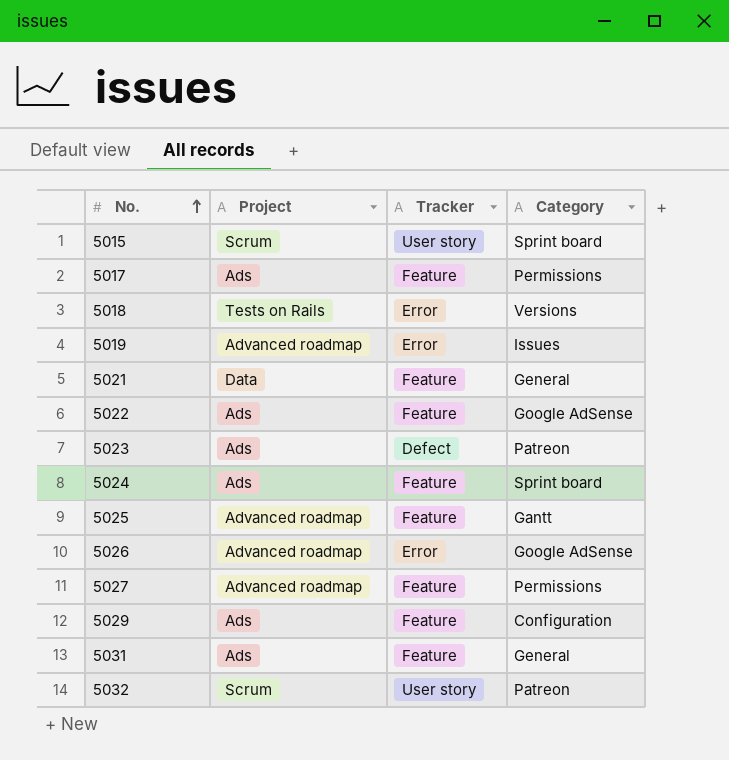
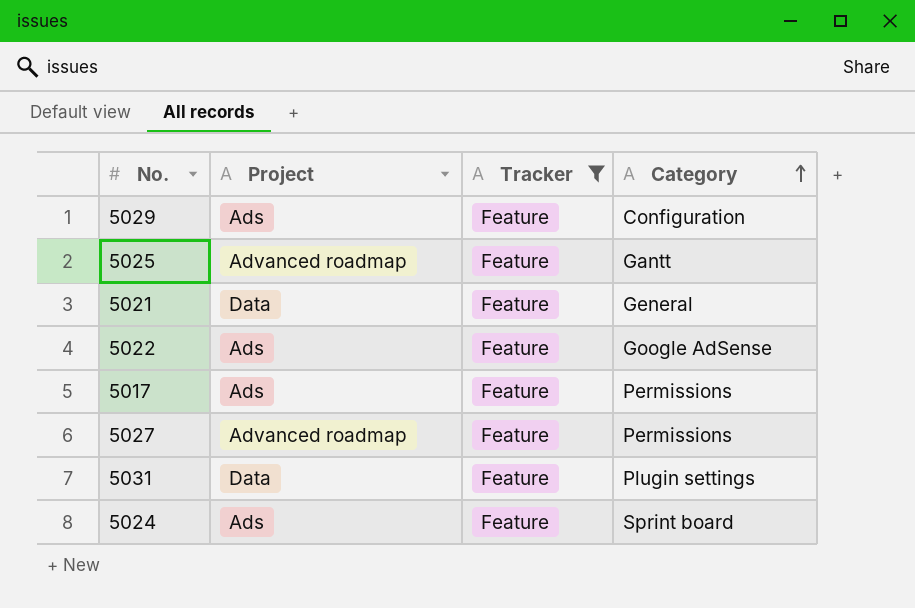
filter: none -> Tracker = Feature
row order: No. ascending -> Category ascending
5031 | Project: Ads -> Data
5031 | Category: General -> Plugin settings

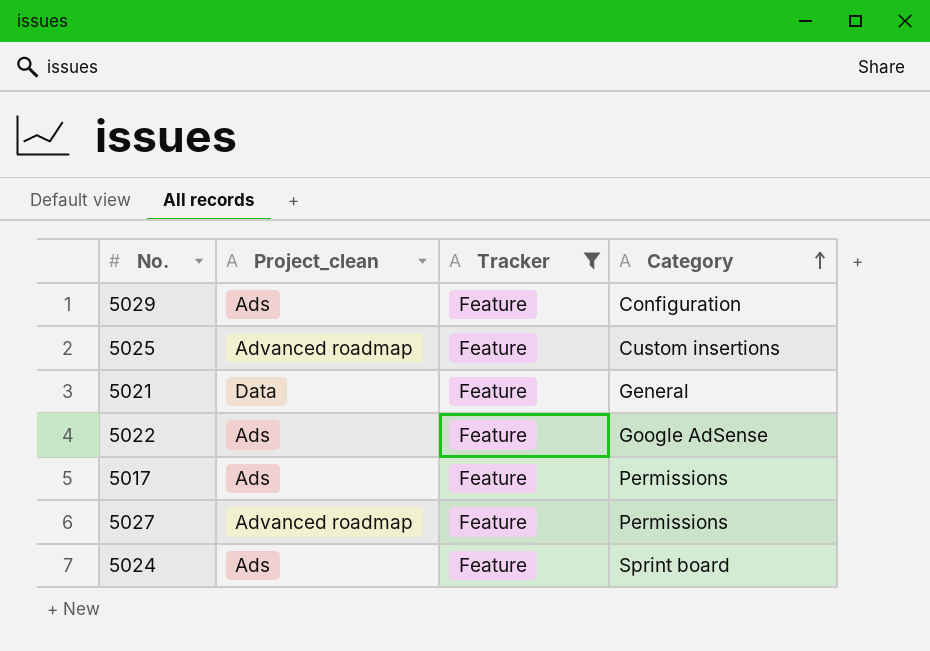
column name: Project -> Project_clean
row 5031: Data | Feature | Plugin settings -> none
5025 | Category: Gantt -> Custom insertions

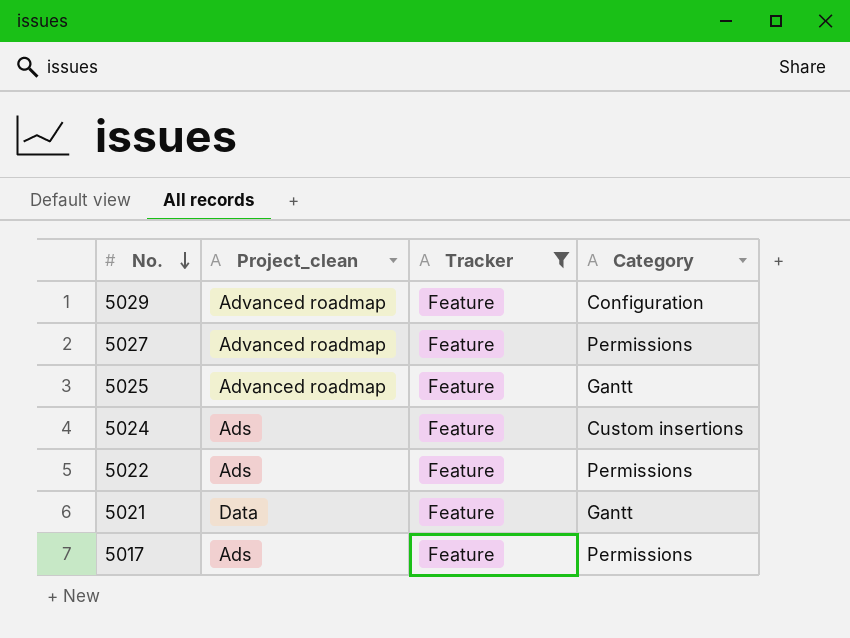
row order: Category ascending -> No. descending
5029 | Project_clean: Ads -> Advanced roadmap
5025 | Category: Custom insertions -> Gantt
5024 | Category: Sprint board -> Custom insertions
5022 | Category: Google AdSense -> Permissions
5021 | Category: General -> Gantt

